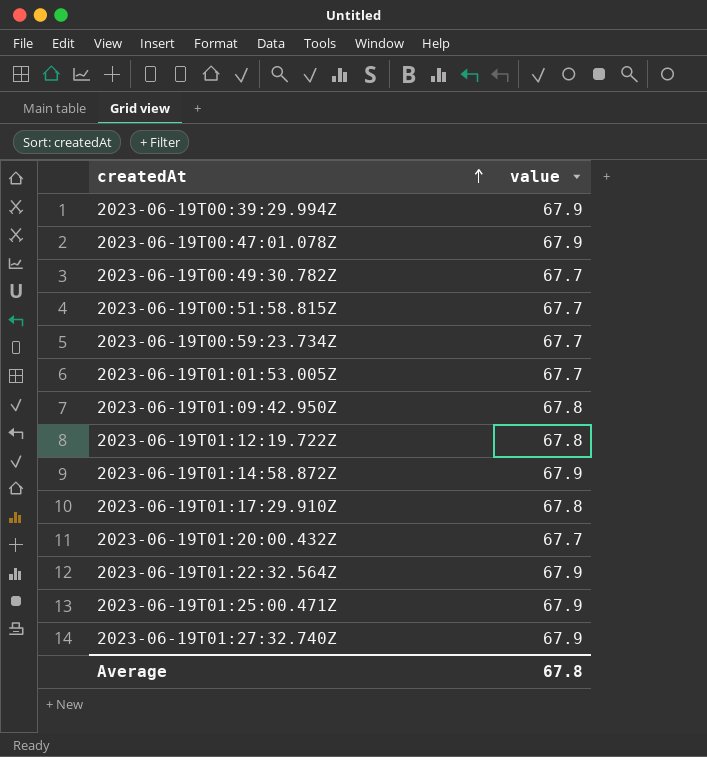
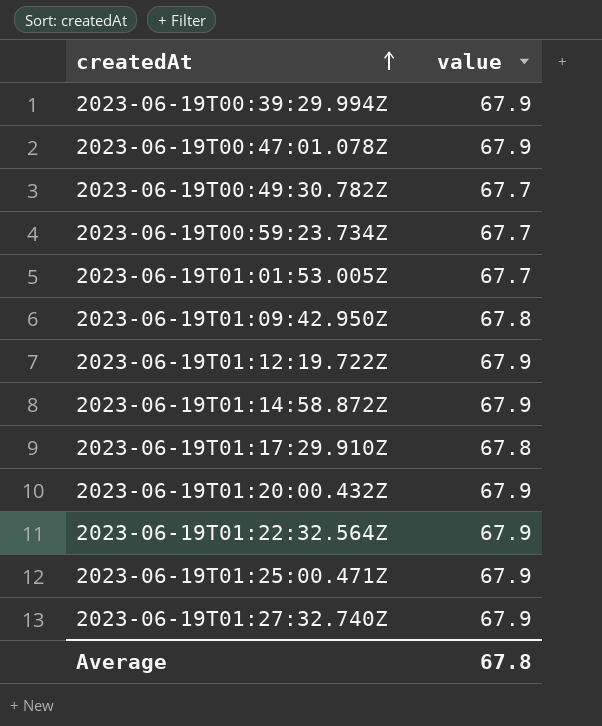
row 2023-06-19T00:51:58.815Z: 67.7 -> none
2023-06-19T01:12:19.722Z | value: 67.8 -> 67.9
2023-06-19T01:20:00.432Z | value: 67.7 -> 67.9

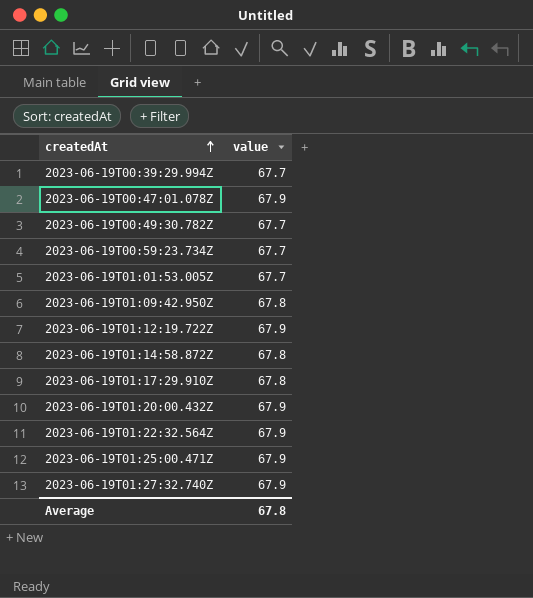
2023-06-19T00:39:29.994Z | value: 67.9 -> 67.7
2023-06-19T01:14:58.872Z | value: 67.9 -> 67.8

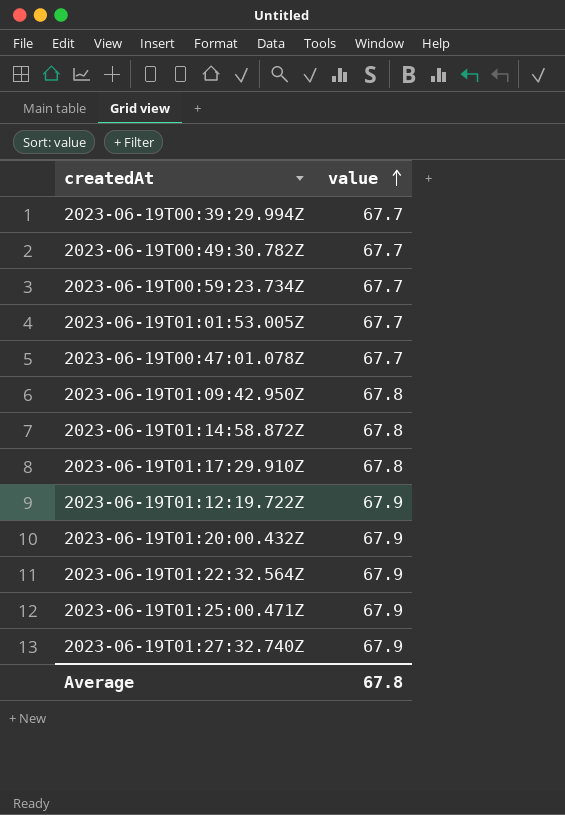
row order: createdAt ascending -> value ascending
2023-06-19T00:47:01.078Z | value: 67.9 -> 67.7

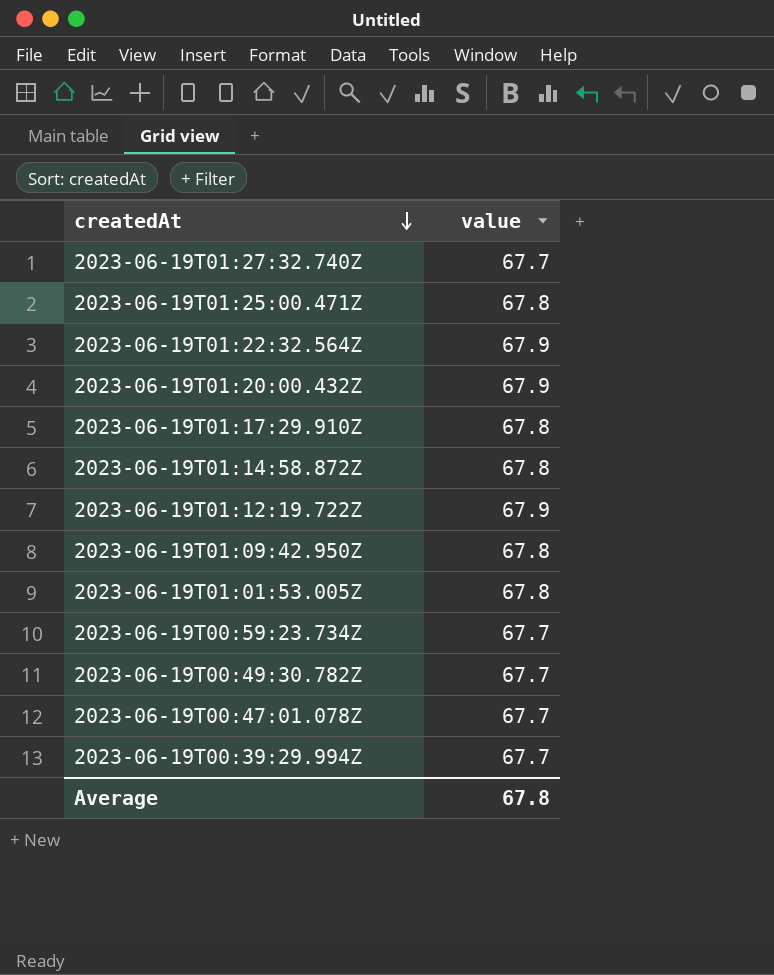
row order: value ascending -> createdAt descending
2023-06-19T01:27:32.740Z | value: 67.9 -> 67.7
2023-06-19T01:25:00.471Z | value: 67.9 -> 67.8
2023-06-19T01:01:53.005Z | value: 67.7 -> 67.8

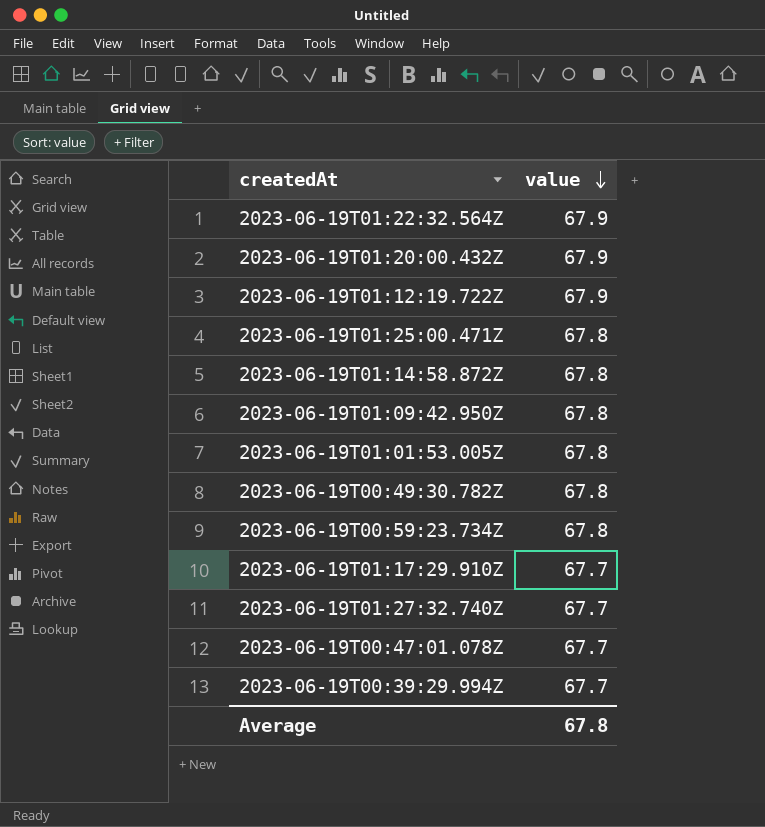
row order: createdAt descending -> value descending
2023-06-19T00:49:30.782Z | value: 67.7 -> 67.8
2023-06-19T00:59:23.734Z | value: 67.7 -> 67.8
2023-06-19T01:17:29.910Z | value: 67.8 -> 67.7

